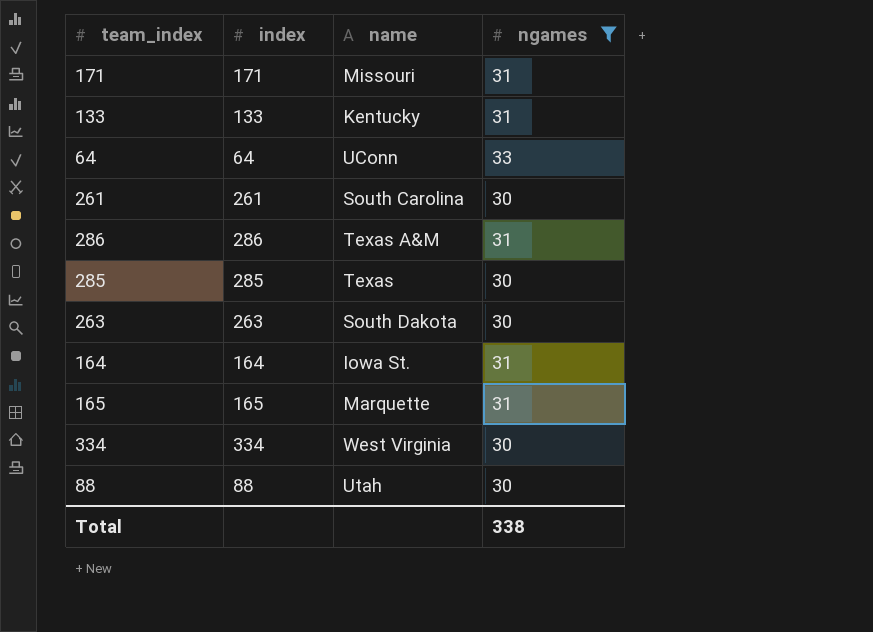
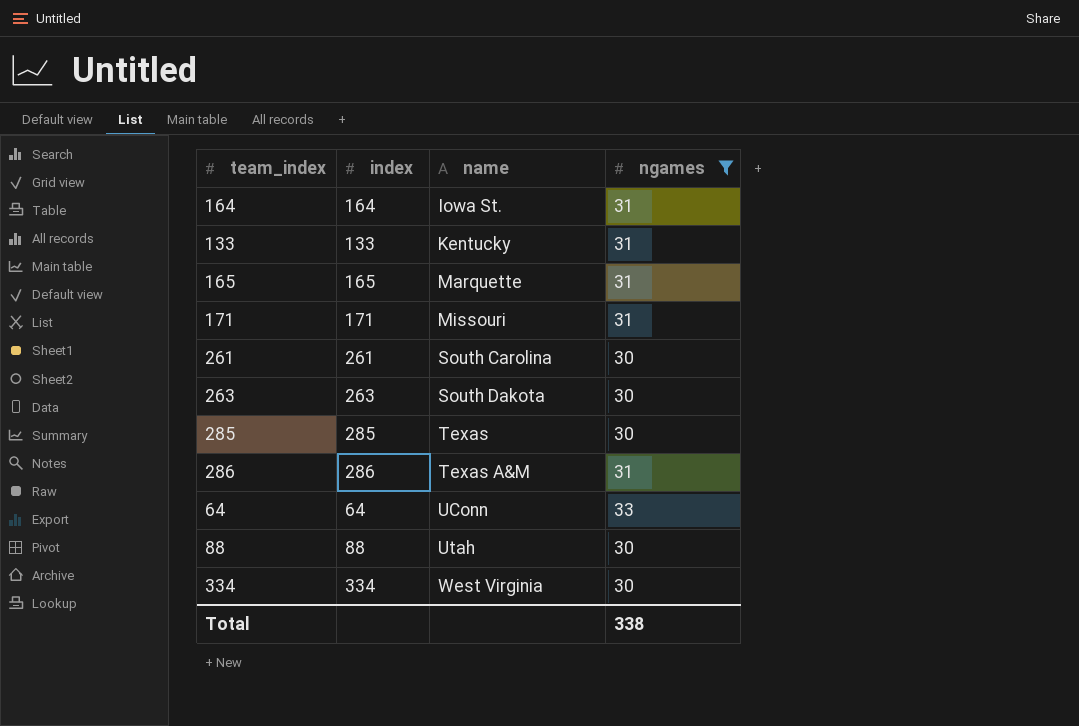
row order: none -> name ascending

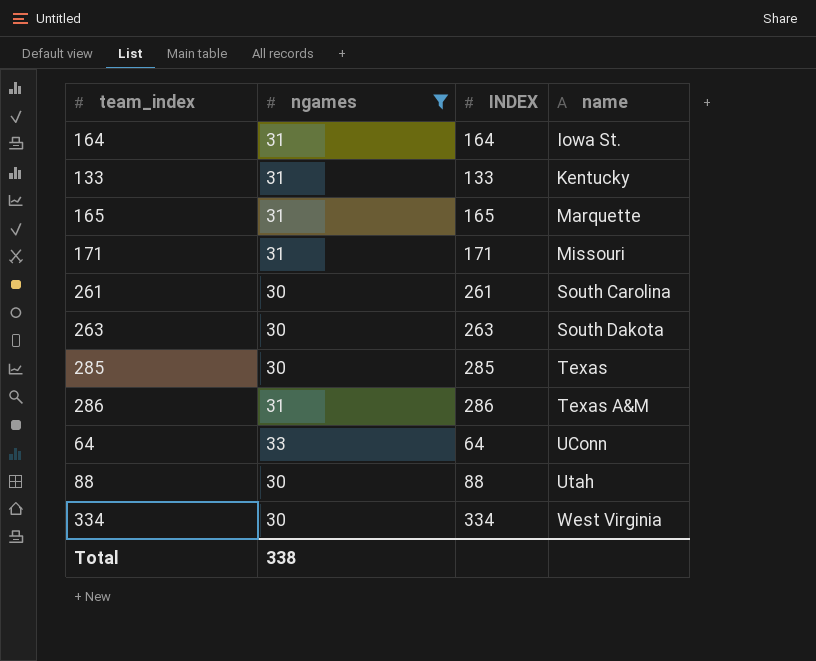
column ngames | position: 4 -> 2
column name: index -> INDEX

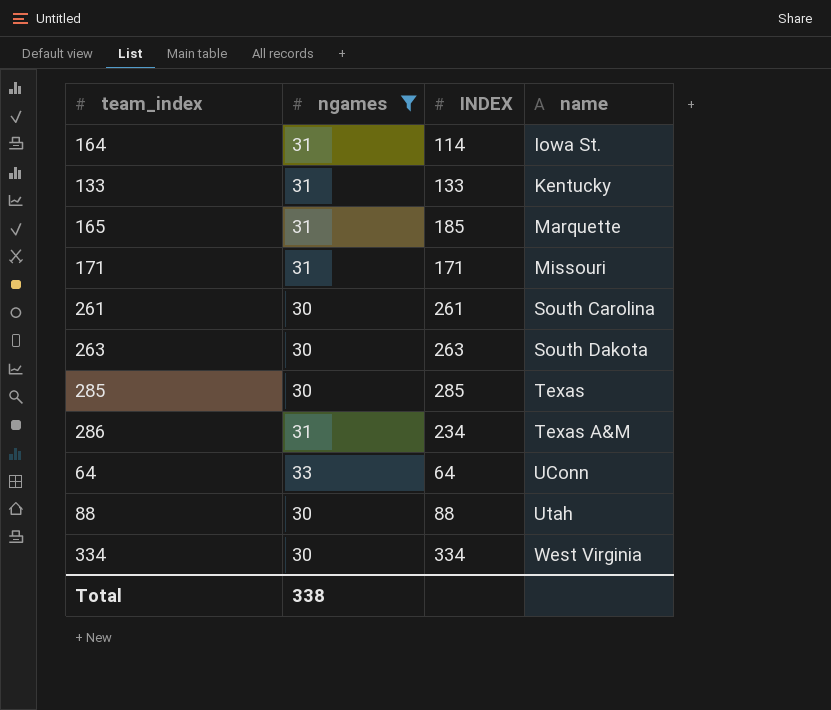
164 | INDEX: 164 -> 114
165 | INDEX: 165 -> 185
286 | INDEX: 286 -> 234

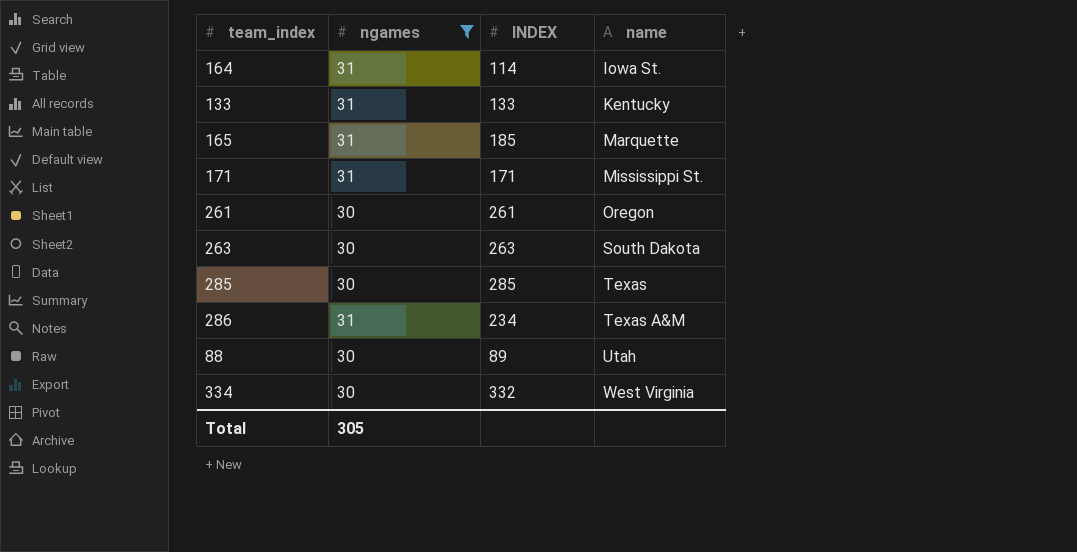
row 64: 33 | 64 | UConn -> none
171 | name: Missouri -> Mississippi St.
261 | name: South Carolina -> Oregon
88 | INDEX: 88 -> 89
334 | INDEX: 334 -> 332
Total | ngames: 338 -> 305

